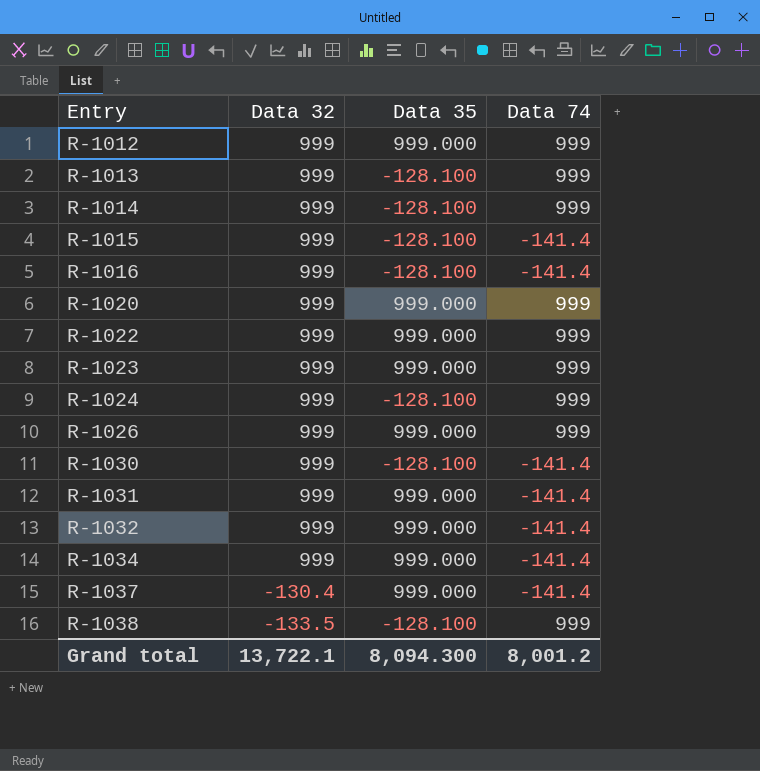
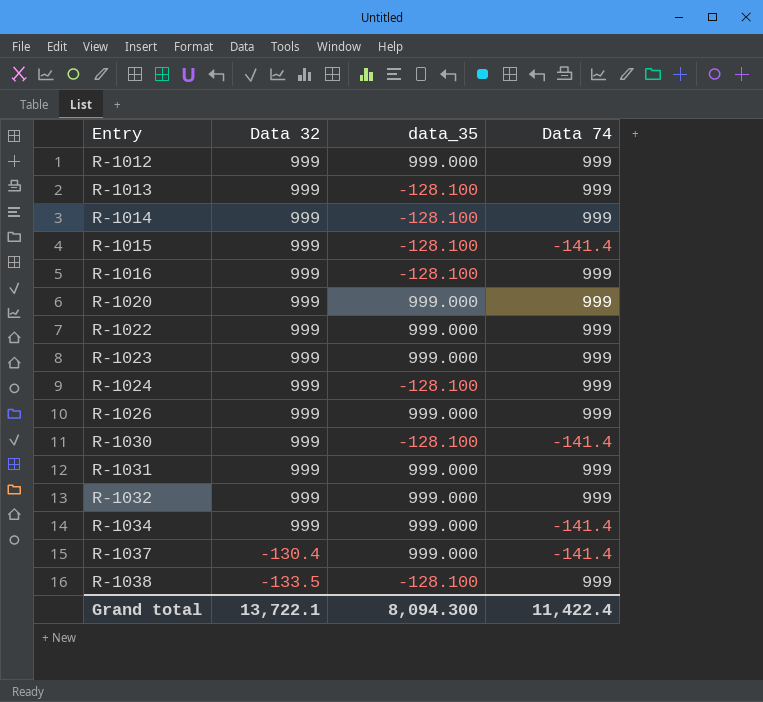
column name: Data 35 -> data_35
R-1016 | Data 74: -141.4 -> 999
R-1031 | Data 74: -141.4 -> 999
R-1032 | Data 74: -141.4 -> 999
Grand total | Data 74: 8,001.2 -> 11,422.4

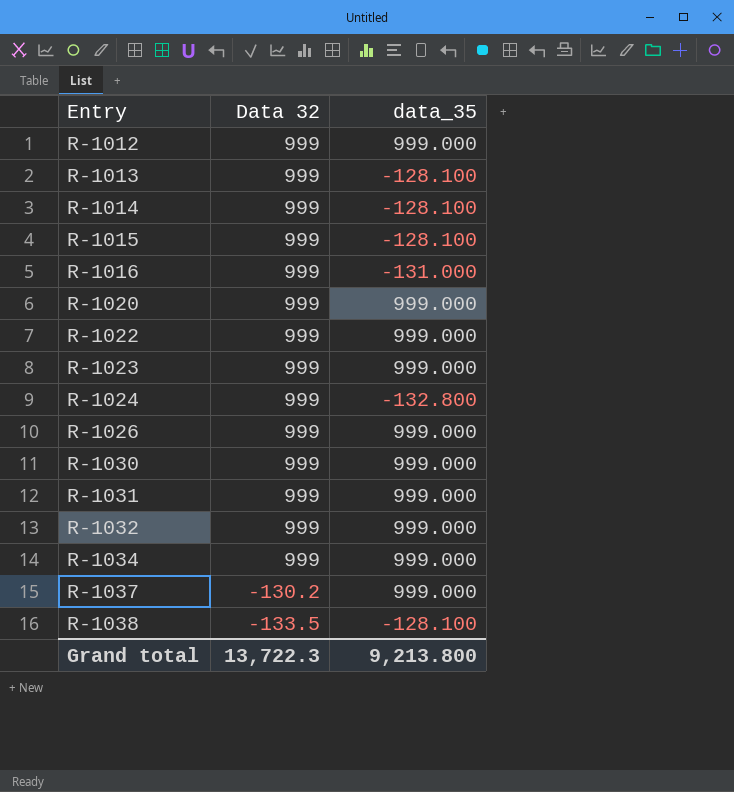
column Data 74 | position: 4 -> none
R-1016 | data_35: -128.100 -> -131.000
R-1024 | data_35: -128.100 -> -132.800
R-1030 | data_35: -128.100 -> 999.000
R-1037 | Data 32: -130.4 -> -130.2
Grand total | Data 32: 13,722.1 -> 13,722.3
Grand total | data_35: 8,094.300 -> 9,213.800

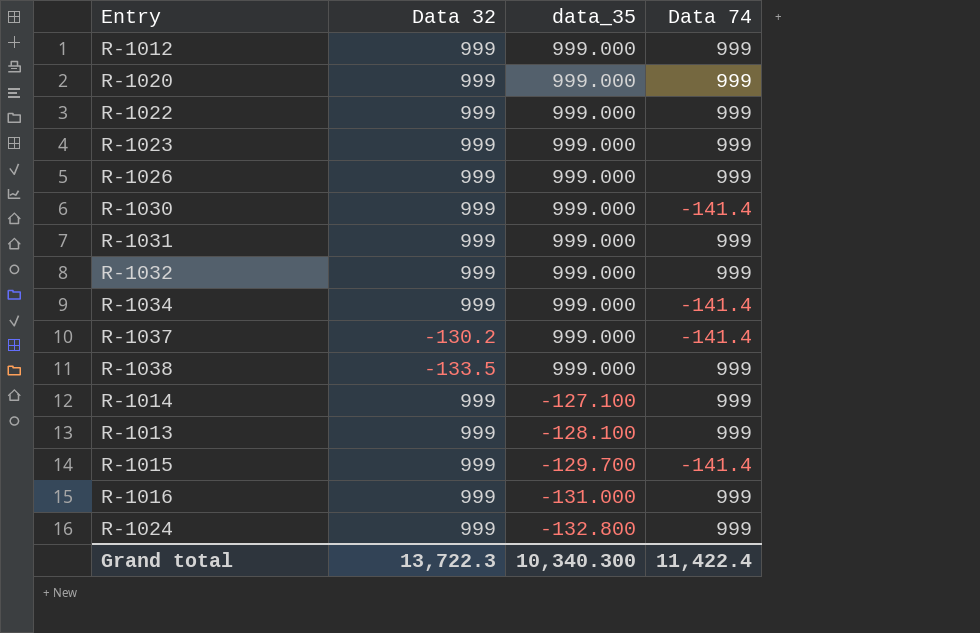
row order: Entry ascending -> data_35 descending
column Data 74 | position: none -> 4
R-1038 | data_35: -128.100 -> 999.000
R-1014 | data_35: -128.100 -> -127.100
R-1015 | data_35: -128.100 -> -129.700
Grand total | data_35: 9,213.800 -> 10,340.300

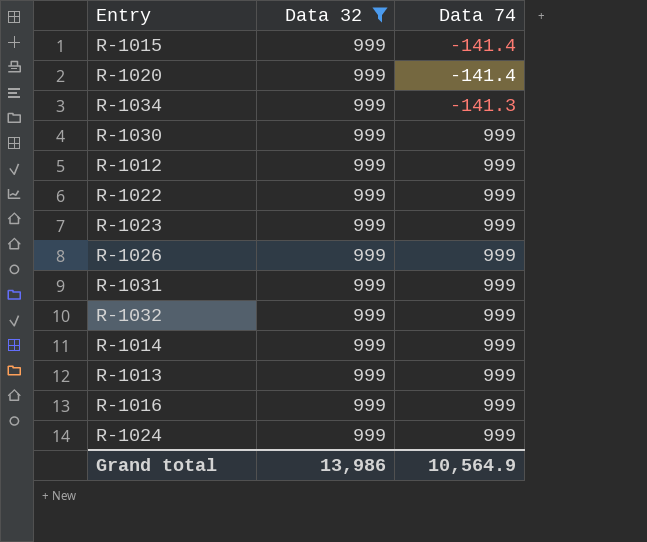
filter: none -> Data 32 = 999
row order: data_35 descending -> Data 74 ascending
column data_35 | position: 3 -> none
R-1020 | Data 74: 999 -> -141.4
R-1034 | Data 74: -141.4 -> -141.3
R-1030 | Data 74: -141.4 -> 999
Grand total | Data 32: 13,722.3 -> 13,986
Grand total | Data 74: 11,422.4 -> 10,564.9

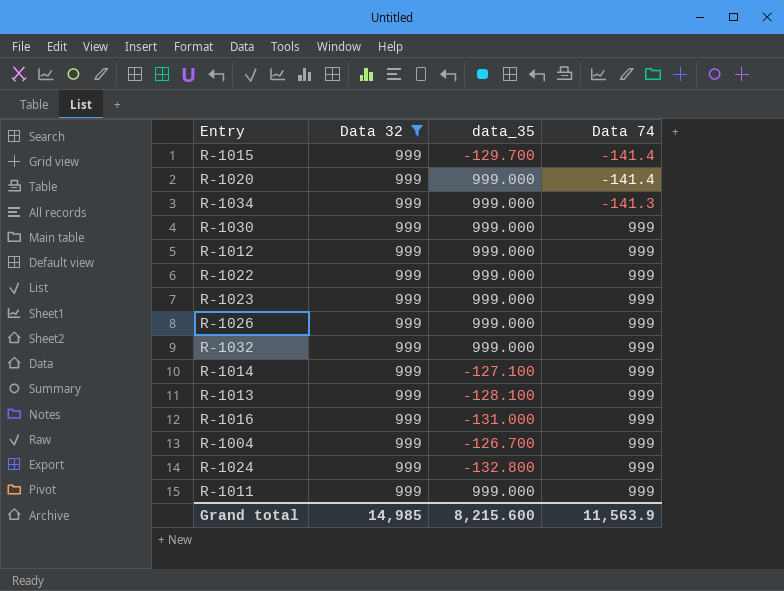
column data_35 | position: none -> 3
row R-1031: 999 | 999 -> none
row R-1004: none -> 999 | -126.700 | 999
row R-1011: none -> 999 | 999.000 | 999
Grand total | Data 32: 13,986 -> 14,985
Grand total | Data 74: 10,564.9 -> 11,563.9

